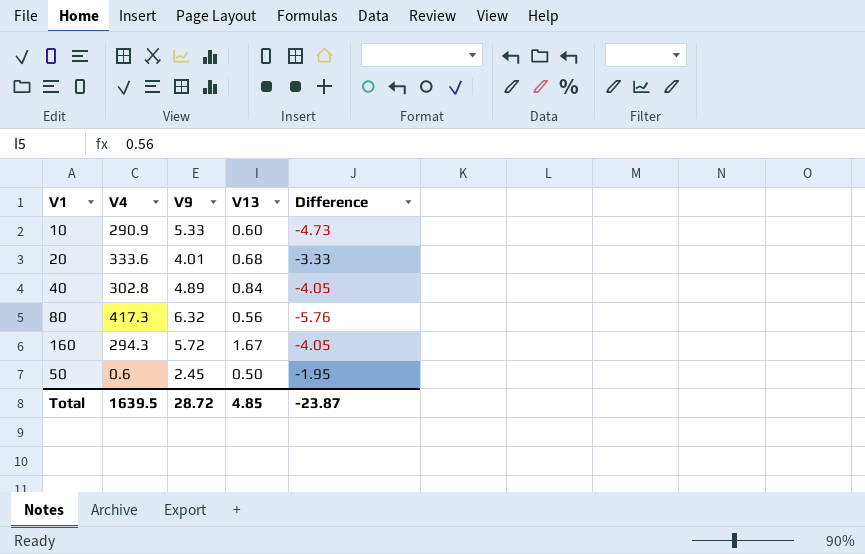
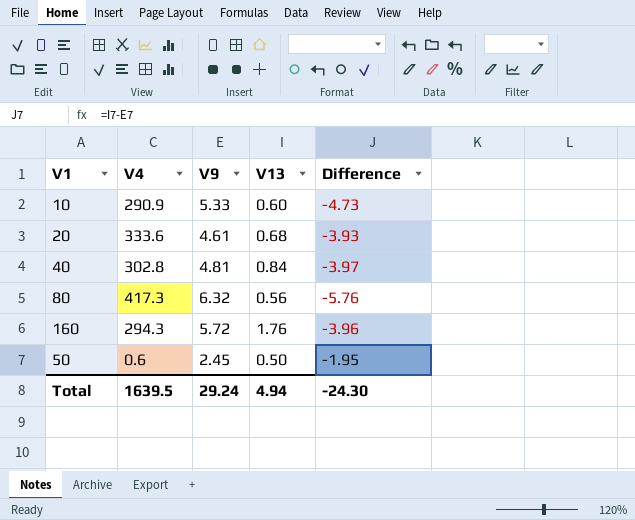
20 | V9: 4.01 -> 4.61
20 | Difference: -3.33 -> -3.93
40 | V9: 4.89 -> 4.81
40 | Difference: -4.05 -> -3.97
160 | V13: 1.67 -> 1.76
160 | Difference: -4.05 -> -3.96
Total | V9: 28.72 -> 29.24
Total | V13: 4.85 -> 4.94
Total | Difference: -23.87 -> -24.30

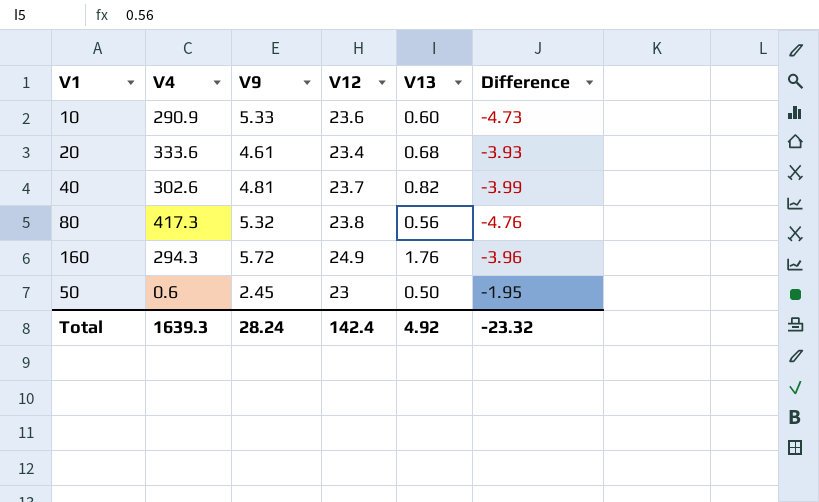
column V12 | position: none -> 4
40 | V4: 302.8 -> 302.6
40 | V13: 0.84 -> 0.82
40 | Difference: -3.97 -> -3.99
80 | V9: 6.32 -> 5.32
80 | Difference: -5.76 -> -4.76
Total | V4: 1639.5 -> 1639.3
Total | V9: 29.24 -> 28.24
Total | V13: 4.94 -> 4.92
Total | Difference: -24.30 -> -23.32

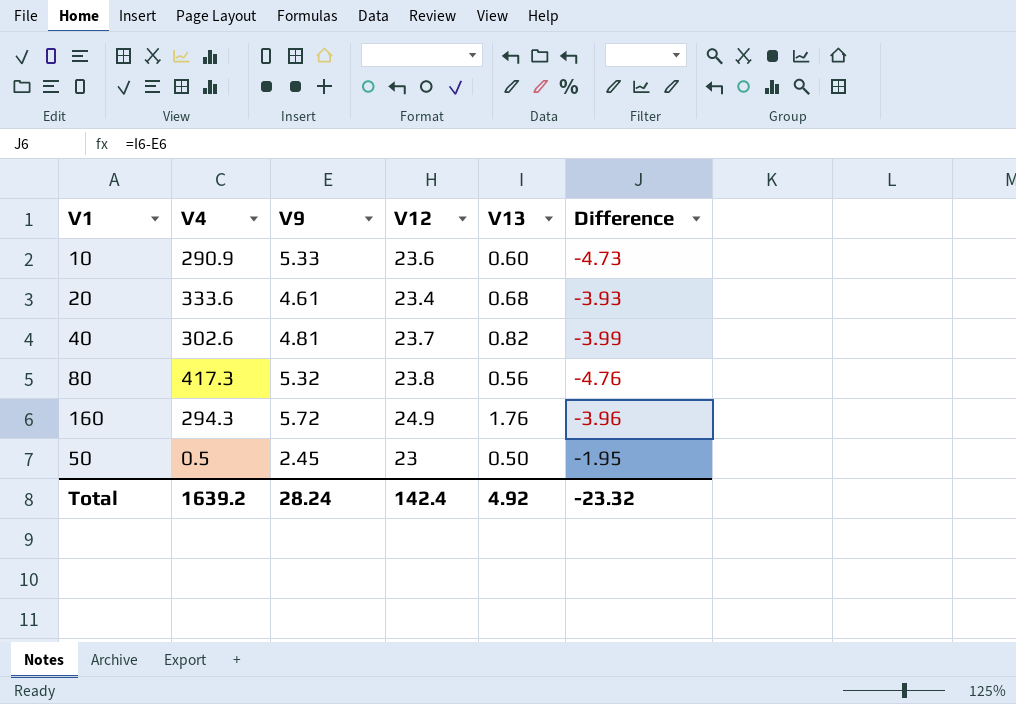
50 | V4: 0.6 -> 0.5
Total | V4: 1639.3 -> 1639.2

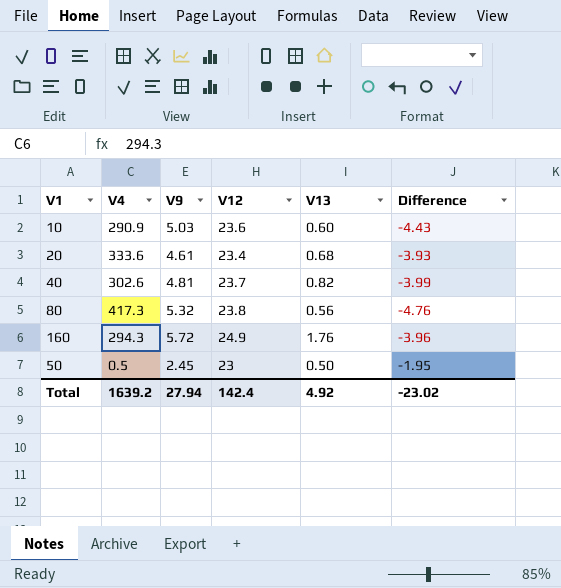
10 | V9: 5.33 -> 5.03
10 | Difference: -4.73 -> -4.43
Total | V9: 28.24 -> 27.94
Total | Difference: -23.32 -> -23.02

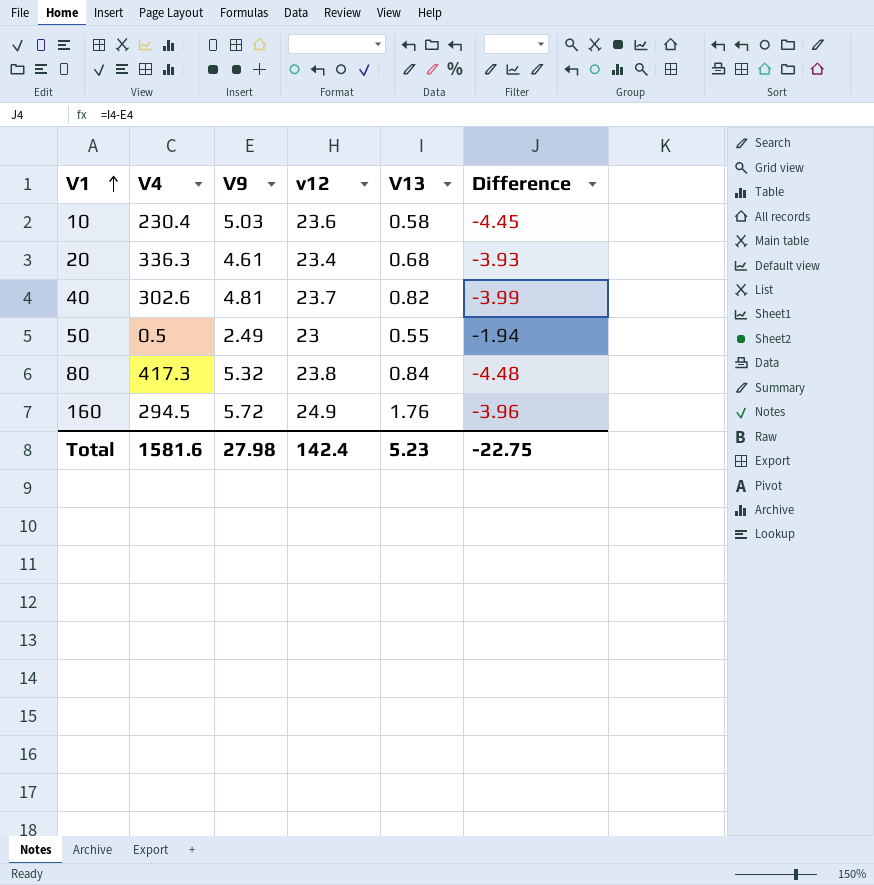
row order: none -> V1 ascending
column name: V12 -> v12
10 | V4: 290.9 -> 230.4
10 | V13: 0.60 -> 0.58
10 | Difference: -4.43 -> -4.45
20 | V4: 333.6 -> 336.3
50 | V9: 2.45 -> 2.49
50 | V13: 0.50 -> 0.55
50 | Difference: -1.95 -> -1.94
80 | V13: 0.56 -> 0.84
80 | Difference: -4.76 -> -4.48
160 | V4: 294.3 -> 294.5
Total | V4: 1639.2 -> 1581.6
Total | V9: 27.94 -> 27.98
Total | V13: 4.92 -> 5.23
Total | Difference: -23.02 -> -22.75

